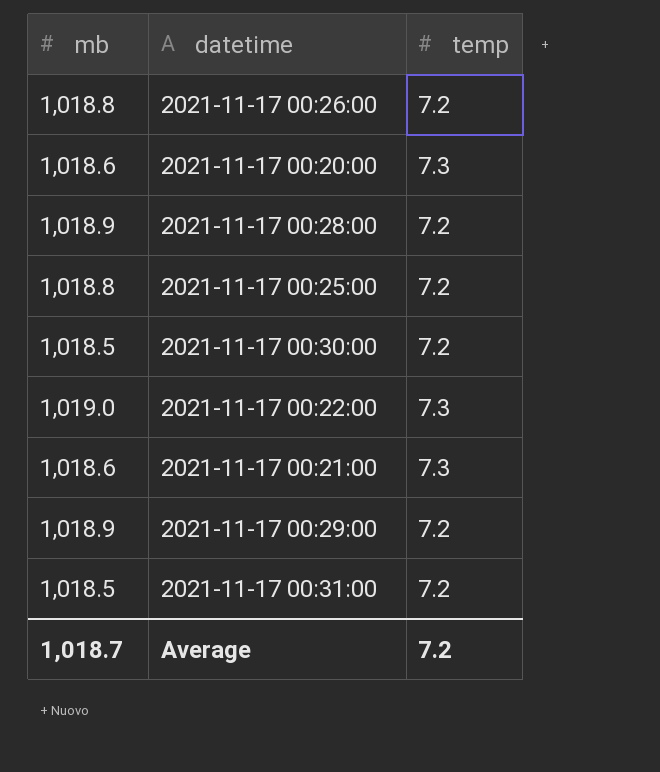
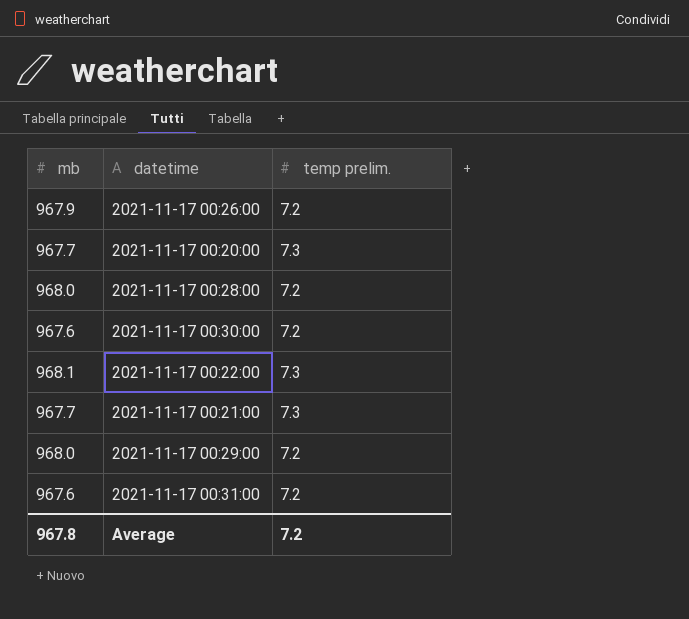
column name: temp -> temp prelim.
row 2021-11-17 00:25:00: 1,018.8 | 7.2 -> none
2021-11-17 00:26:00 | mb: 1,018.8 -> 967.9
2021-11-17 00:20:00 | mb: 1,018.6 -> 967.7
2021-11-17 00:28:00 | mb: 1,018.9 -> 968.0
2021-11-17 00:30:00 | mb: 1,018.5 -> 967.6
2021-11-17 00:22:00 | mb: 1,019.0 -> 968.1
2021-11-17 00:21:00 | mb: 1,018.6 -> 967.7
2021-11-17 00:29:00 | mb: 1,018.9 -> 968.0
2021-11-17 00:31:00 | mb: 1,018.5 -> 967.6
Average | mb: 1,018.7 -> 967.8

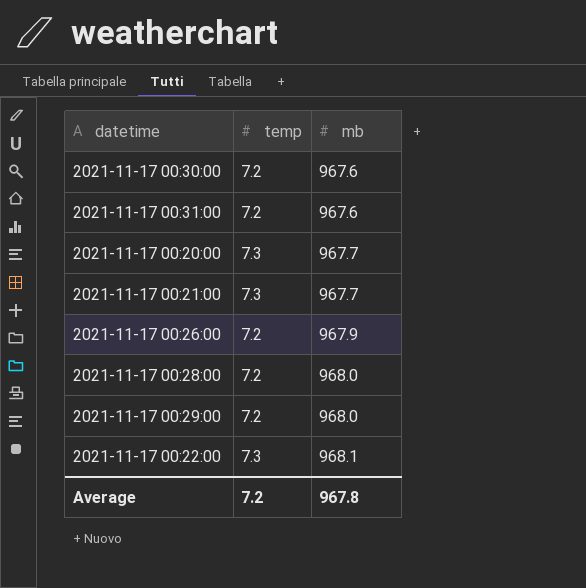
row order: none -> mb ascending
column name: temp prelim. -> temp
column mb | position: 1 -> 3

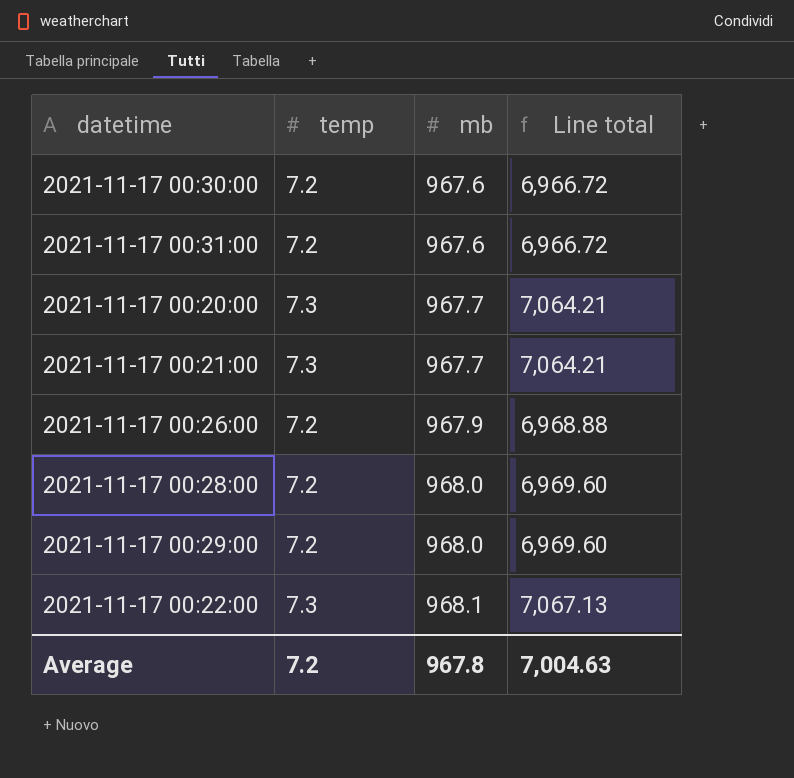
column Line total | formula: none -> [temp] * [mb]

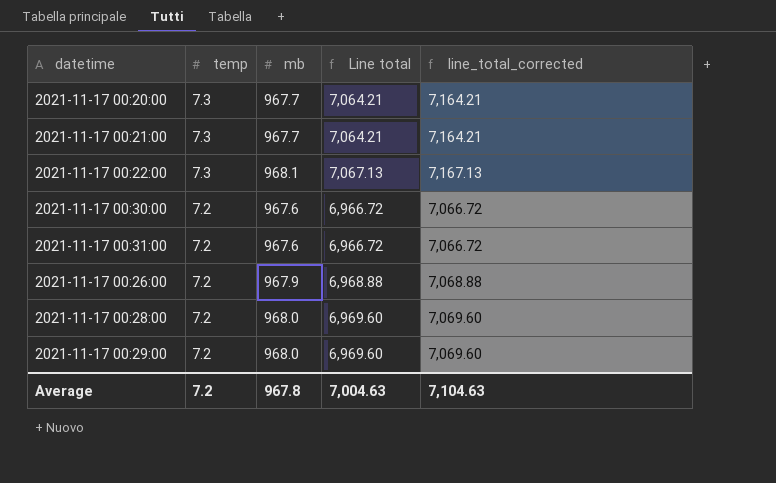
row order: mb ascending -> temp descending
column line_total_corrected | formula: none -> [Line total] + 100

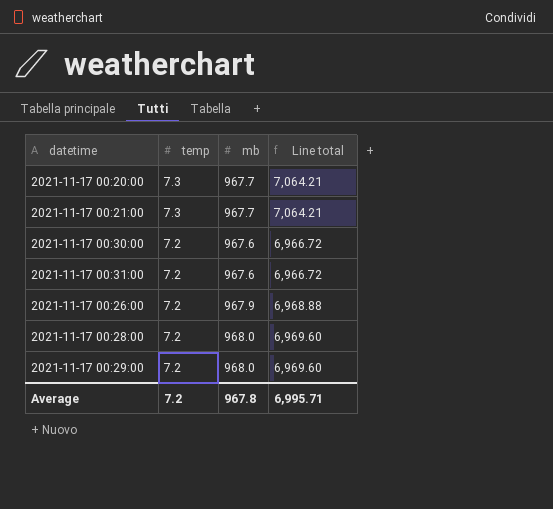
column line_total_corrected | formula: [Line total] + 100 -> none
row 2021-11-17 00:22:00: 7.3 | 968.1 | 7,067.13 | 7,167.13 -> none
Average | Line total: 7,004.63 -> 6,995.71

